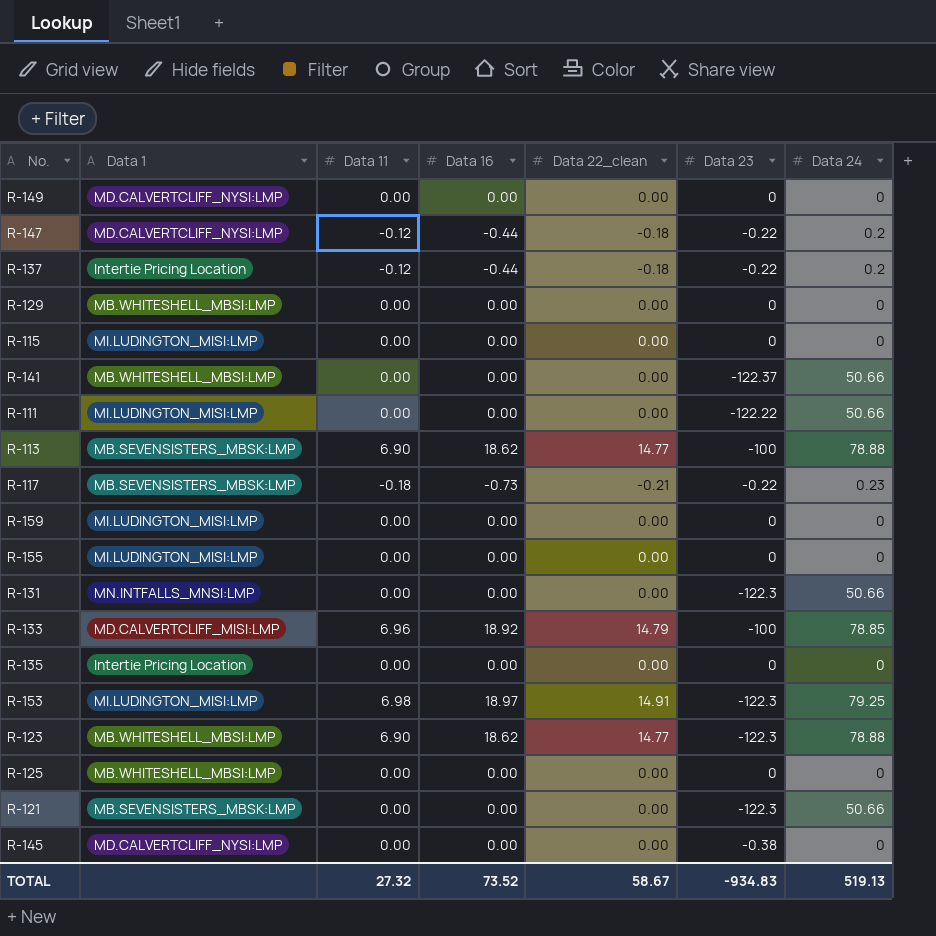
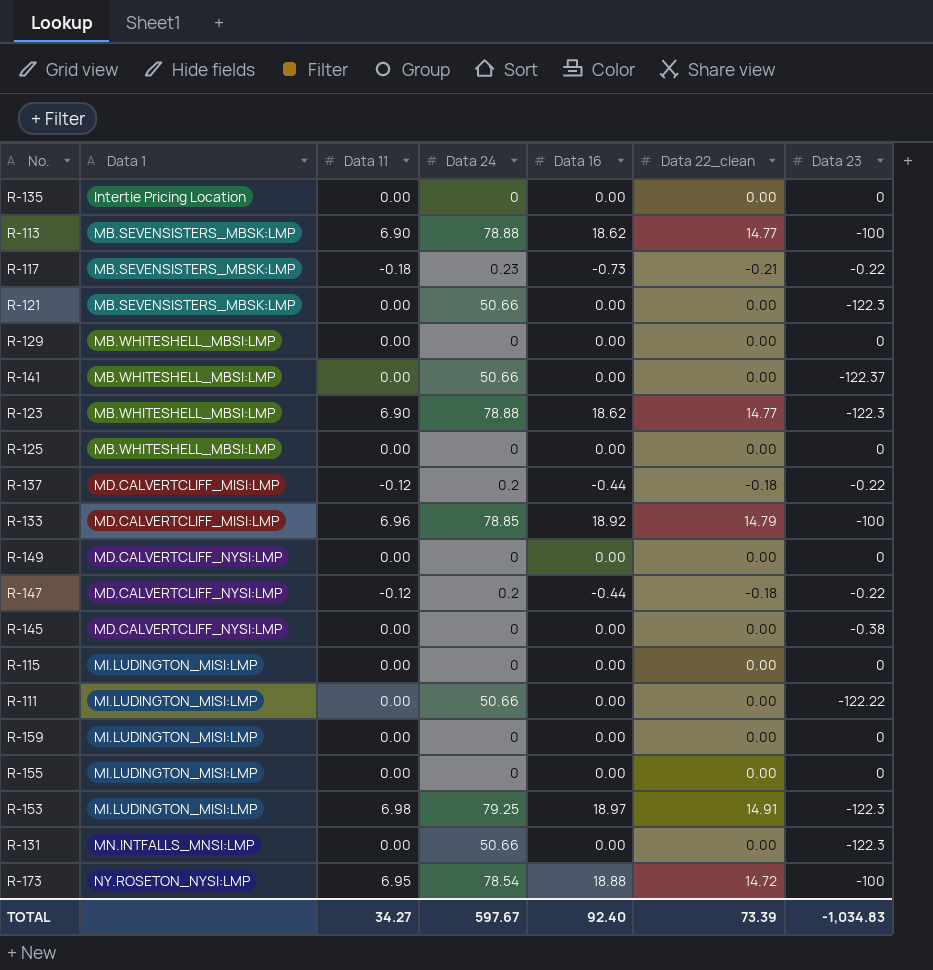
row order: none -> Data 1 ascending
column Data 24 | position: 7 -> 4
R-137 | Data 1: Intertie Pricing Location -> MD.CALVERTCLIFF_MISI:LMP
row R-173: none -> NY.ROSETON_NYSI:LMP | 6.95 | 78.54 | 18.88 | 14.72 | -100
TOTAL | Data 11: 27.32 -> 34.27
TOTAL | Data 24: 519.13 -> 597.67
TOTAL | Data 16: 73.52 -> 92.40
TOTAL | Data 22_clean: 58.67 -> 73.39
TOTAL | Data 23: -934.83 -> -1,034.83

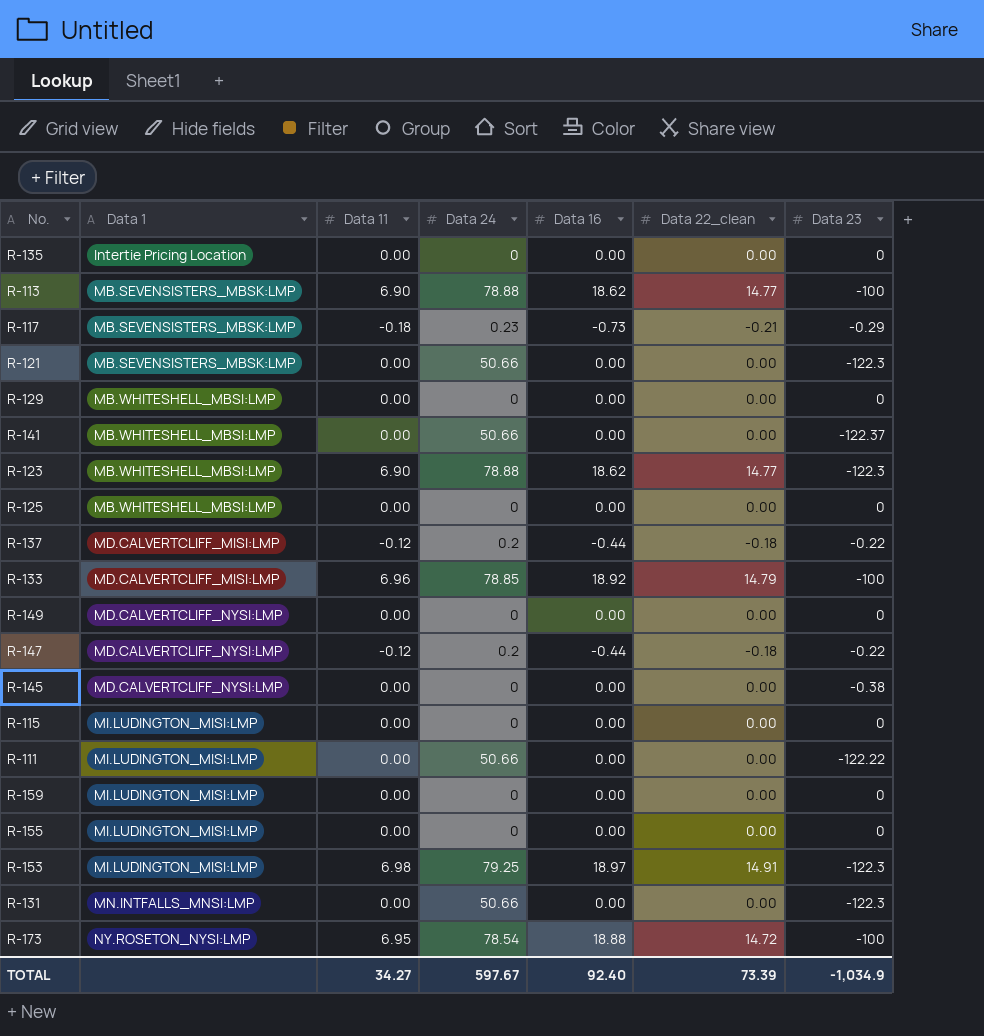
R-117 | Data 23: -0.22 -> -0.29
TOTAL | Data 23: -1,034.83 -> -1,034.9

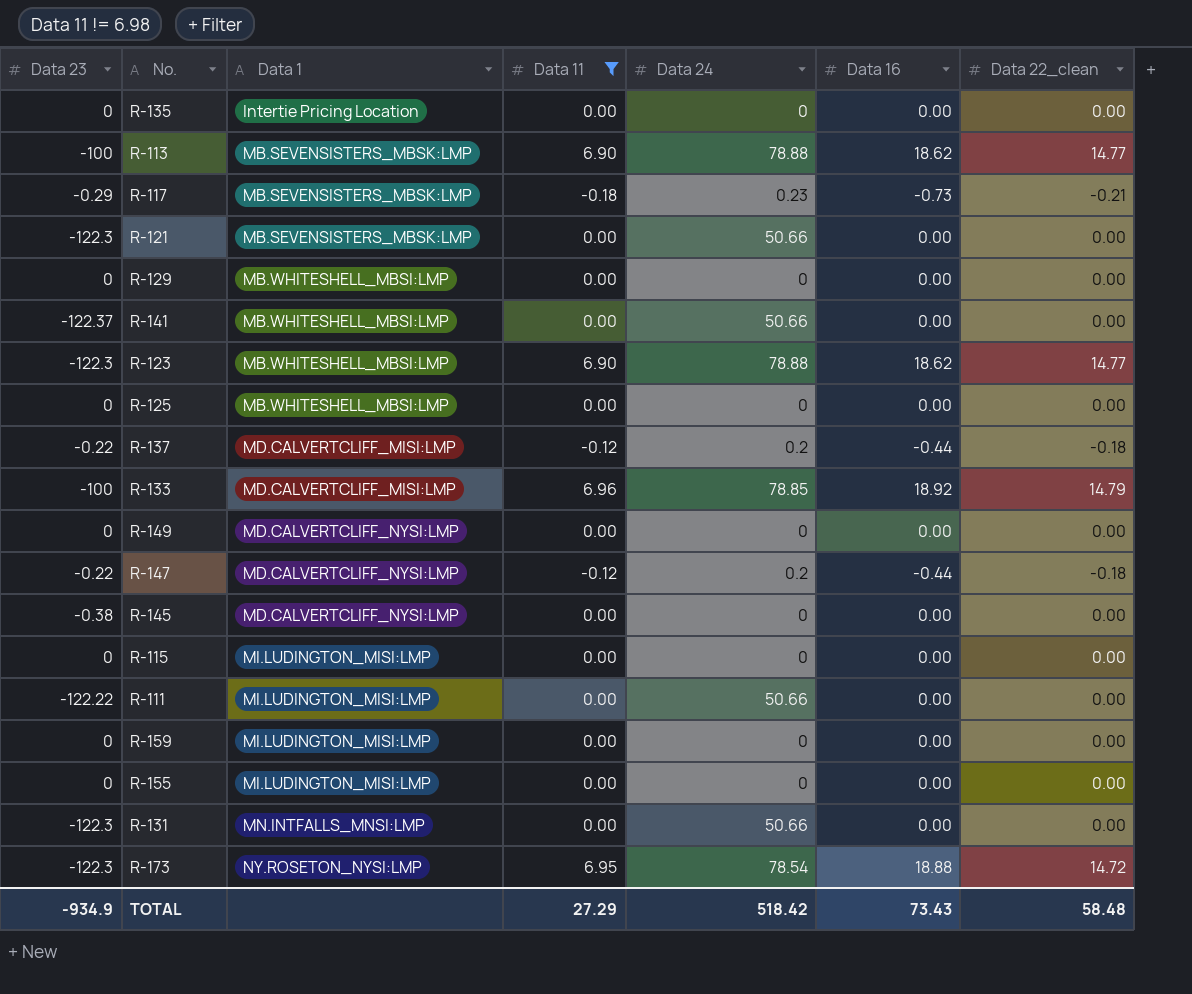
filter: none -> Data 11 != 6.98
column Data 23 | position: 7 -> 1
R-173 | Data 23: -100 -> -122.3
TOTAL | Data 23: -1,034.9 -> -934.9
TOTAL | Data 11: 34.27 -> 27.29
TOTAL | Data 24: 597.67 -> 518.42
TOTAL | Data 16: 92.40 -> 73.43
TOTAL | Data 22_clean: 73.39 -> 58.48

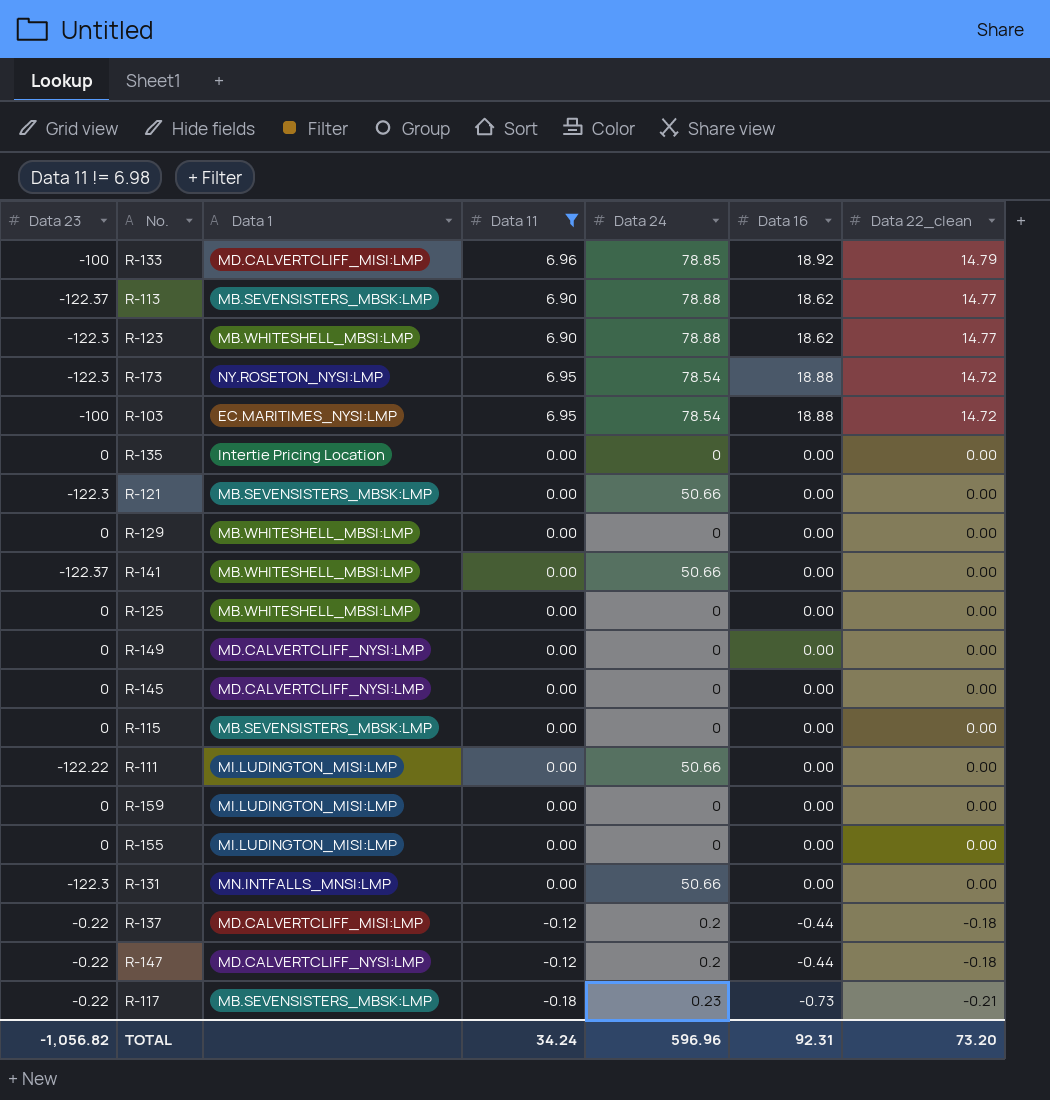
row order: Data 1 ascending -> Data 22_clean descending
R-113 | Data 23: -100 -> -122.37
row R-103: none -> -100 | EC.MARITIMES_NYSI:LMP | 6.95 | 78.54 | 18.88 | 14.72
R-145 | Data 23: -0.38 -> 0
R-115 | Data 1: MI.LUDINGTON_MISI:LMP -> MB.SEVENSISTERS_MBSK:LMP
R-117 | Data 23: -0.29 -> -0.22
TOTAL | Data 23: -934.9 -> -1,056.82
TOTAL | Data 11: 27.29 -> 34.24
TOTAL | Data 24: 518.42 -> 596.96
TOTAL | Data 16: 73.43 -> 92.31
TOTAL | Data 22_clean: 58.48 -> 73.20

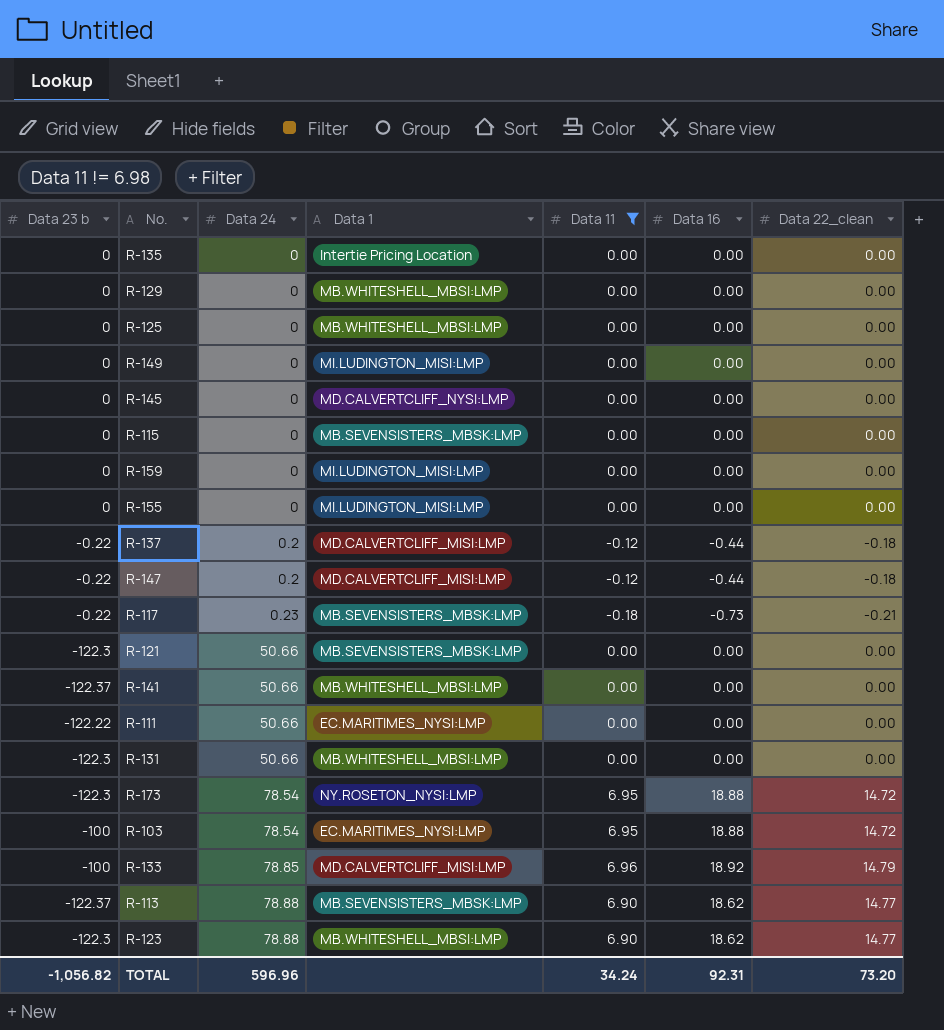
row order: Data 22_clean descending -> Data 24 ascending
column name: Data 23 -> Data 23 b
column Data 24 | position: 5 -> 3
R-149 | Data 1: MD.CALVERTCLIFF_NYSI:LMP -> MI.LUDINGTON_MISI:LMP
R-147 | Data 1: MD.CALVERTCLIFF_NYSI:LMP -> MD.CALVERTCLIFF_MISI:LMP
R-111 | Data 1: MI.LUDINGTON_MISI:LMP -> EC.MARITIMES_NYSI:LMP
R-131 | Data 1: MN.INTFALLS_MNSI:LMP -> MB.WHITESHELL_MBSI:LMP

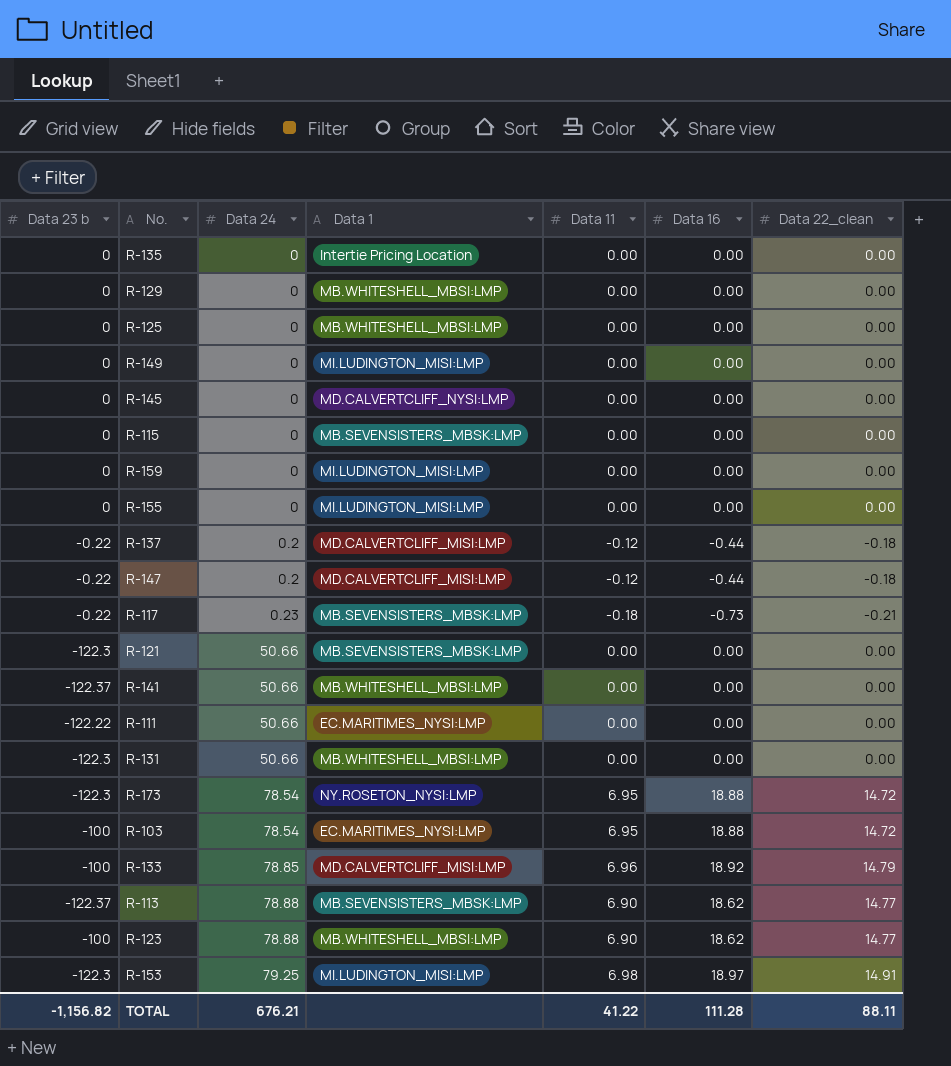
filter: Data 11 != 6.98 -> none
R-123 | Data 23 b: -122.3 -> -100
TOTAL | Data 23 b: -1,056.82 -> -1,156.82
TOTAL | Data 24: 596.96 -> 676.21
TOTAL | Data 11: 34.24 -> 41.22
TOTAL | Data 16: 92.31 -> 111.28
TOTAL | Data 22_clean: 73.20 -> 88.11

